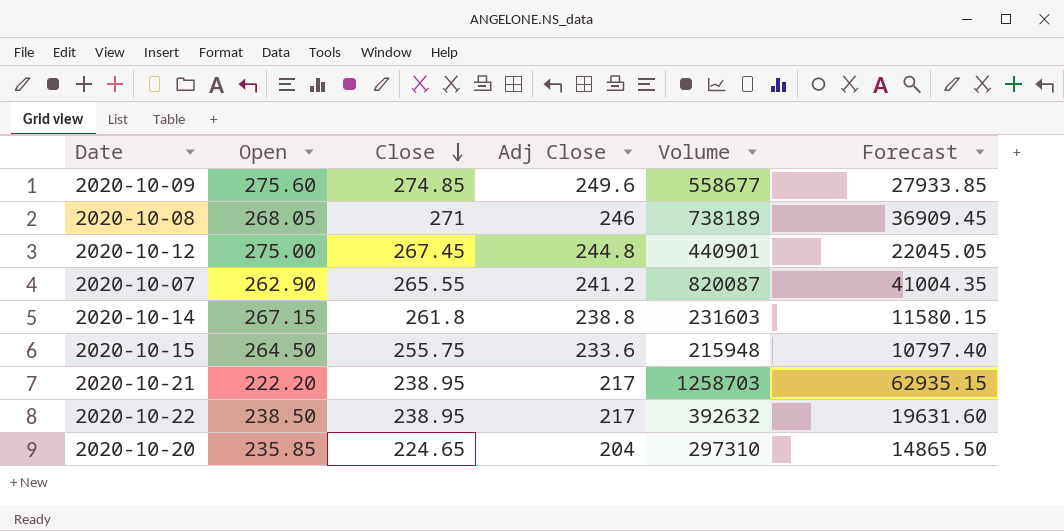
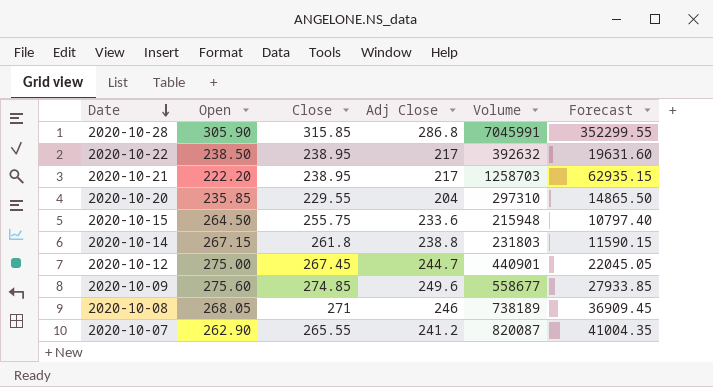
row order: Close descending -> Date descending
row 2020-10-28: none -> 305.90 | 315.85 | 286.8 | 7045991 | 352299.55
2020-10-20 | Close: 224.65 -> 229.55
2020-10-14 | Volume: 231603 -> 231803
2020-10-14 | Forecast: 11580.15 -> 11590.15
2020-10-12 | Adj Close: 244.8 -> 244.7

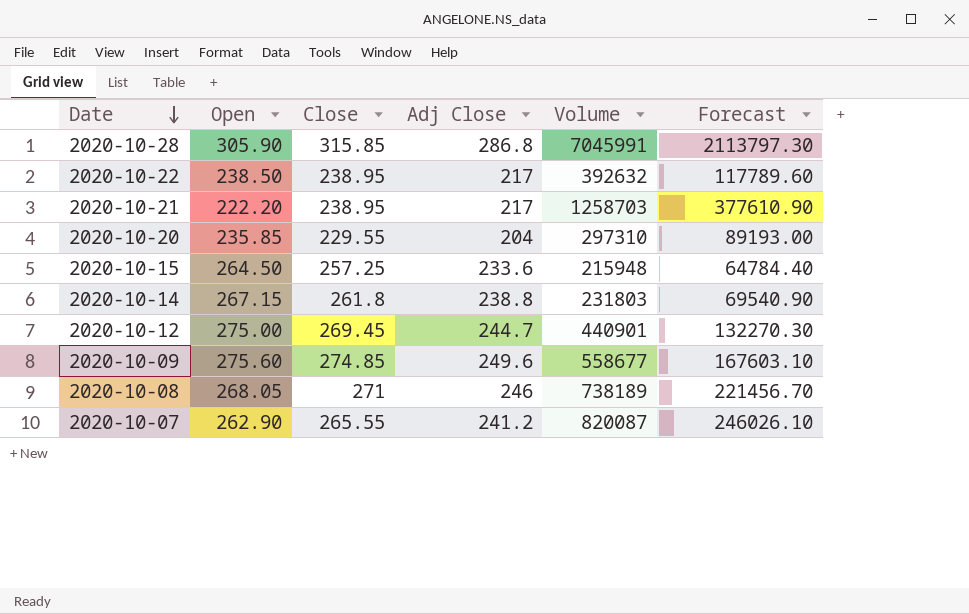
column Forecast | formula: [Volume] * 0.05 -> [Volume] * 0.3
2020-10-15 | Close: 255.75 -> 257.25
2020-10-12 | Close: 267.45 -> 269.45

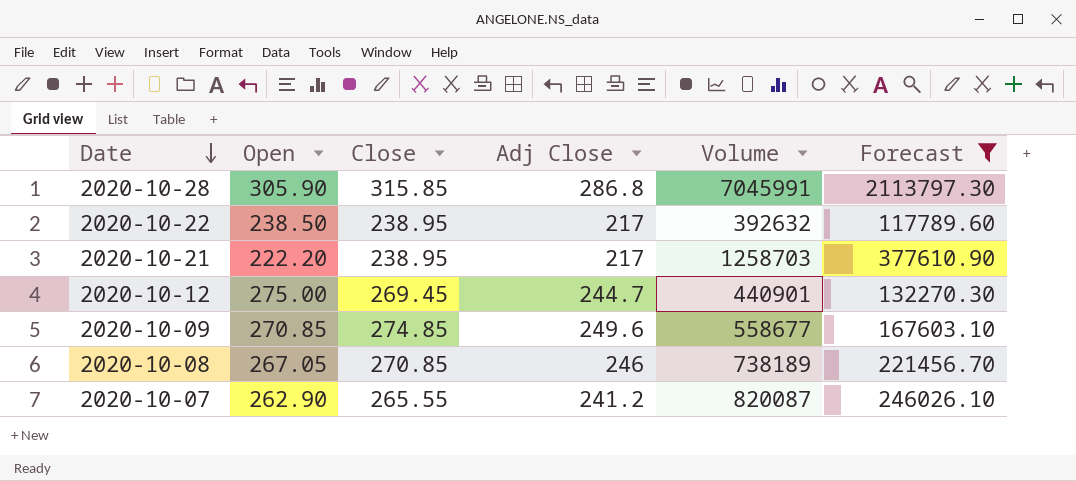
filter: none -> Forecast >= 117789.60
2020-10-09 | Open: 275.60 -> 270.85
2020-10-08 | Open: 268.05 -> 267.05
2020-10-08 | Close: 271 -> 270.85

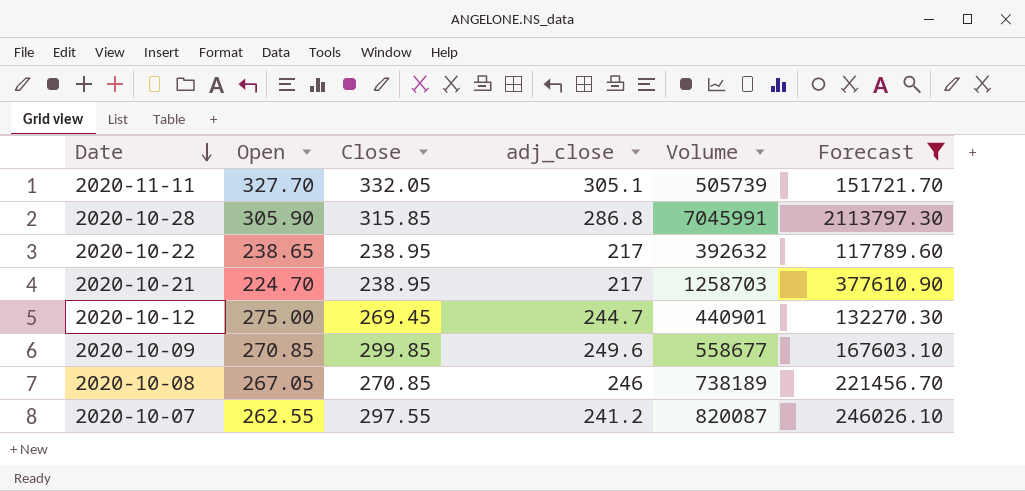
column name: Adj Close -> adj_close
row 2020-11-11: none -> 327.70 | 332.05 | 305.1 | 505739 | 151721.70
2020-10-22 | Open: 238.50 -> 238.65
2020-10-21 | Open: 222.20 -> 224.70
2020-10-09 | Close: 274.85 -> 299.85
2020-10-07 | Open: 262.90 -> 262.55
2020-10-07 | Close: 265.55 -> 297.55

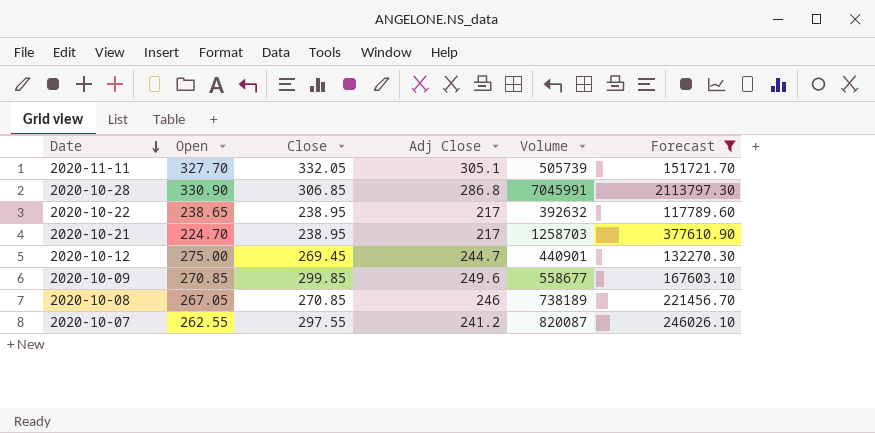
column name: adj_close -> Adj Close
2020-10-28 | Open: 305.90 -> 330.90
2020-10-28 | Close: 315.85 -> 306.85

